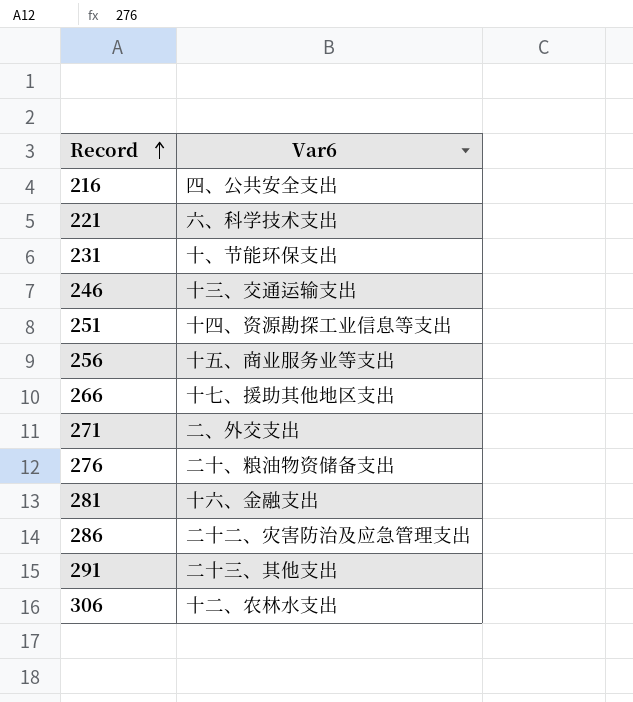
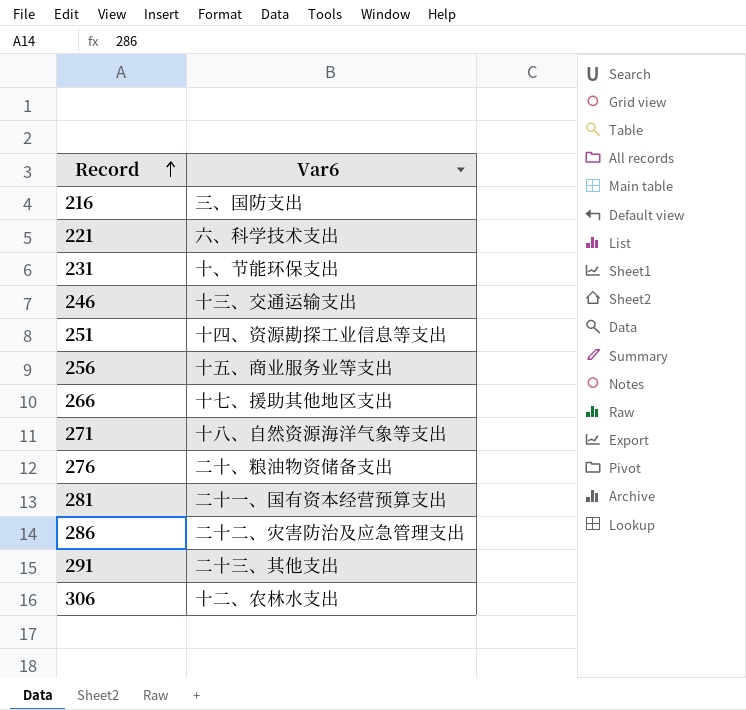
216 | Var6: 四、公共安全支出 -> 三、国防支出
271 | Var6: 二、外交支出 -> 十八、自然资源海洋气象等支出
281 | Var6: 十六、金融支出 -> 二十一、国有资本经营预算支出

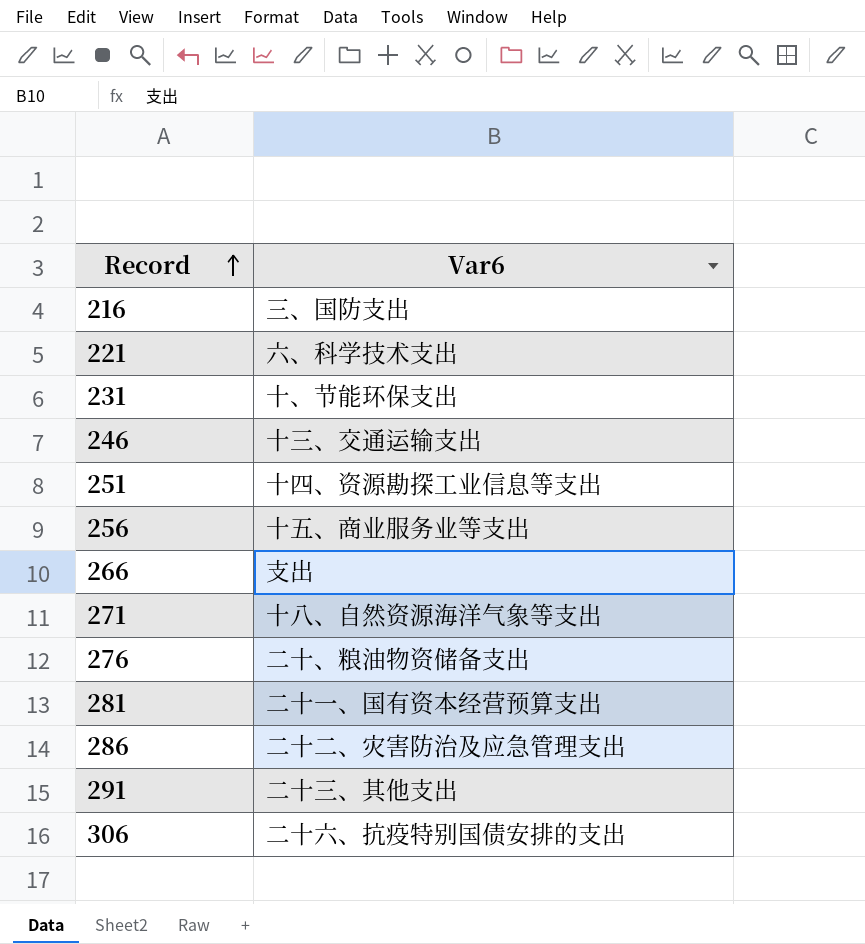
266 | Var6: 十七、援助其他地区支出 -> 支出
306 | Var6: 十二、农林水支出 -> 二十六、抗疫特别国债安排的支出

